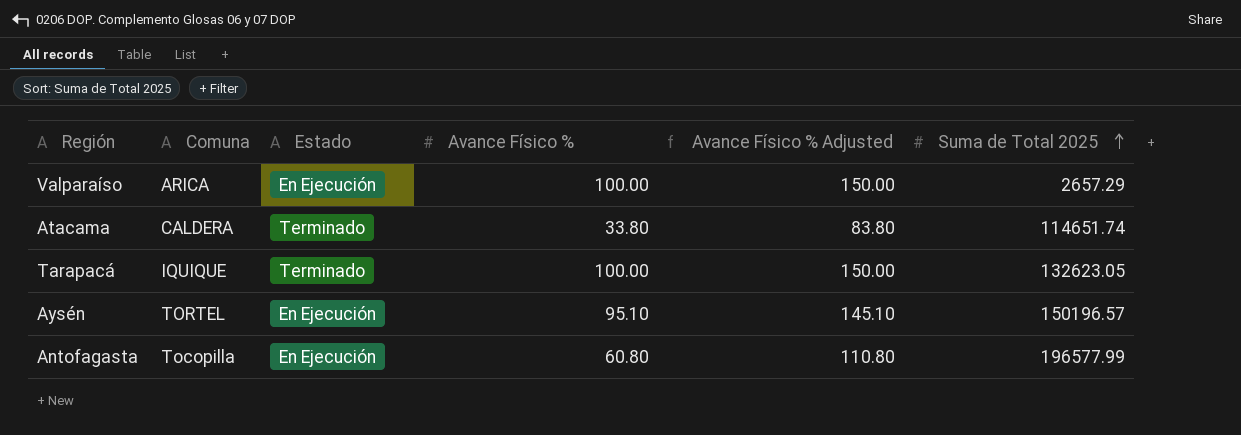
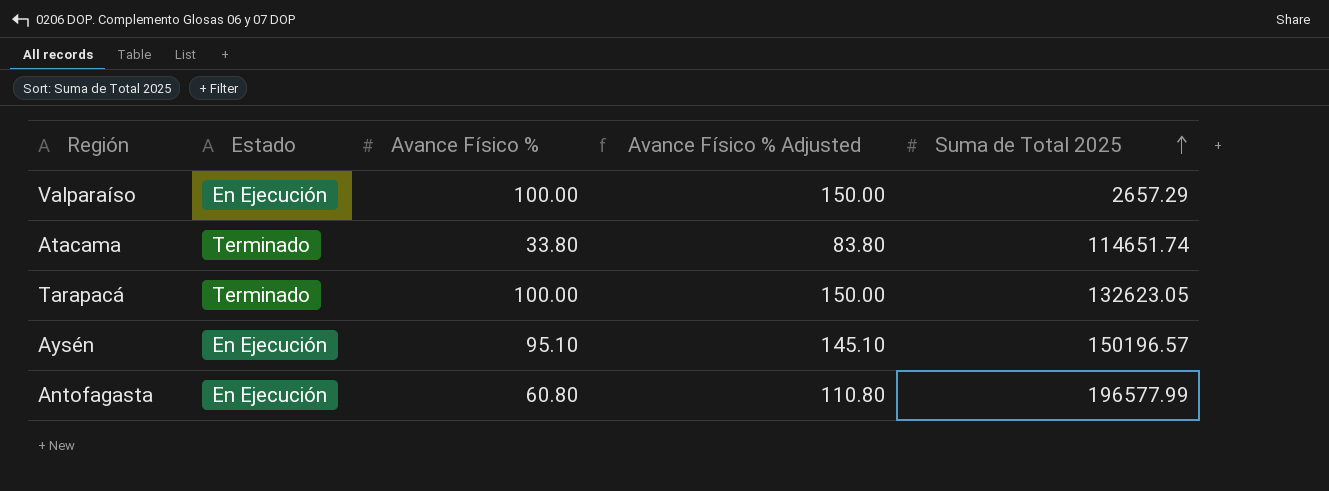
column Comuna | position: 2 -> none

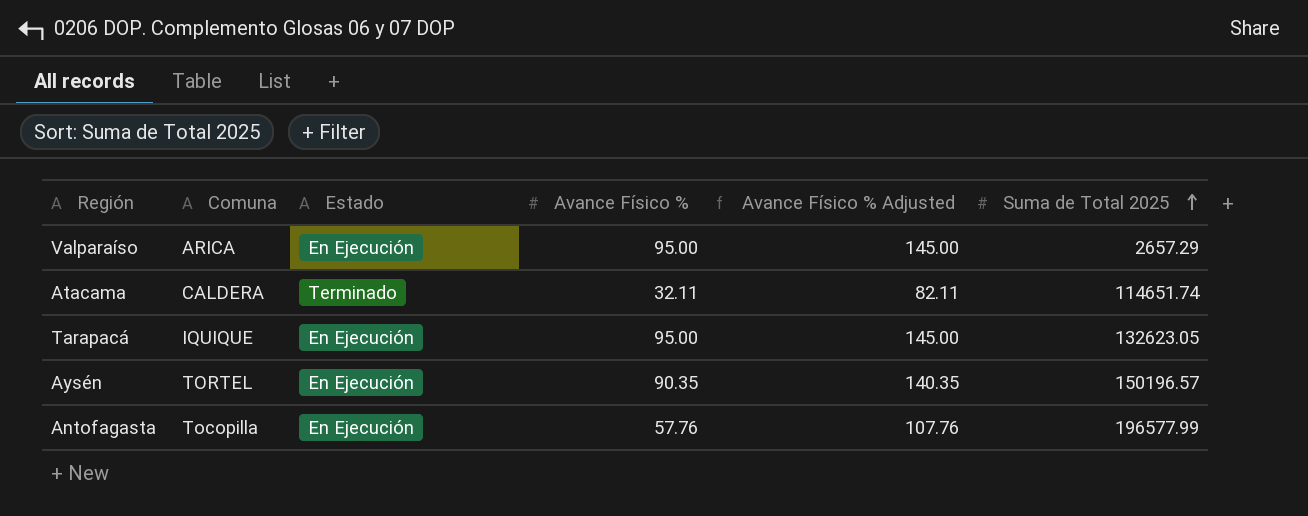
column Comuna | position: none -> 2
Valparaíso | Avance Físico %: 100.00 -> 95.00
Valparaíso | Avance Físico % Adjusted: 150.00 -> 145.00
Atacama | Avance Físico %: 33.80 -> 32.11
Atacama | Avance Físico % Adjusted: 83.80 -> 82.11
Tarapacá | Estado: Terminado -> En Ejecución
Tarapacá | Avance Físico %: 100.00 -> 95.00
Tarapacá | Avance Físico % Adjusted: 150.00 -> 145.00
Aysén | Avance Físico %: 95.10 -> 90.35
Aysén | Avance Físico % Adjusted: 145.10 -> 140.35
Antofagasta | Avance Físico %: 60.80 -> 57.76
Antofagasta | Avance Físico % Adjusted: 110.80 -> 107.76

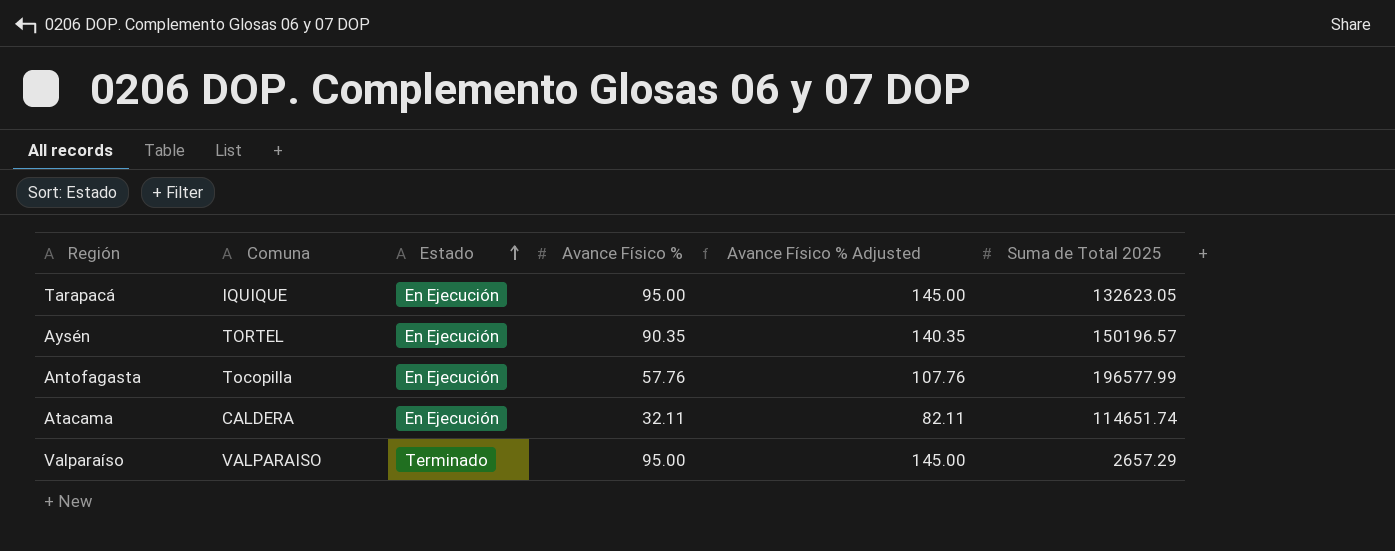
row order: Suma de Total 2025 ascending -> Estado ascending
Atacama | Estado: Terminado -> En Ejecución
Valparaíso | Comuna: ARICA -> VALPARAISO
Valparaíso | Estado: En Ejecución -> Terminado

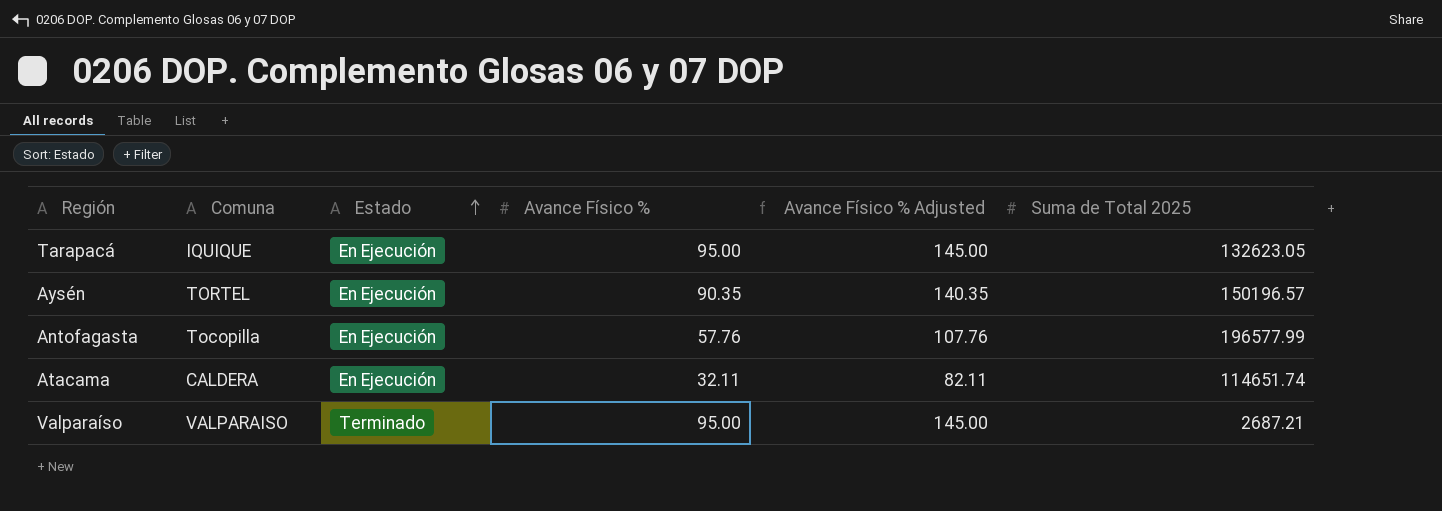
Valparaíso | Suma de Total 2025: 2657.29 -> 2687.21

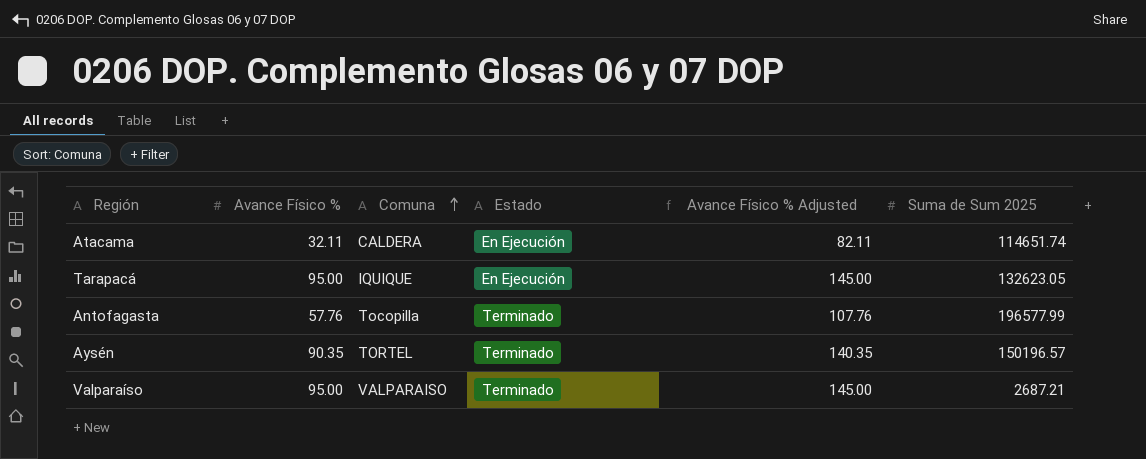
row order: Estado ascending -> Comuna ascending
column Avance Físico % | position: 4 -> 2
column name: Suma de Total 2025 -> Suma de Sum 2025
Antofagasta | Estado: En Ejecución -> Terminado
Aysén | Estado: En Ejecución -> Terminado

